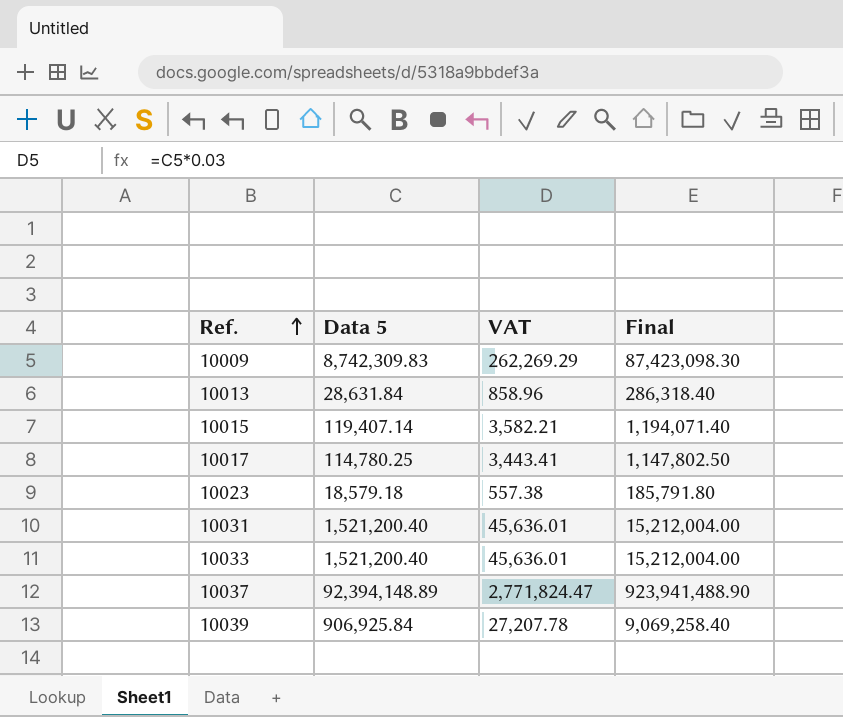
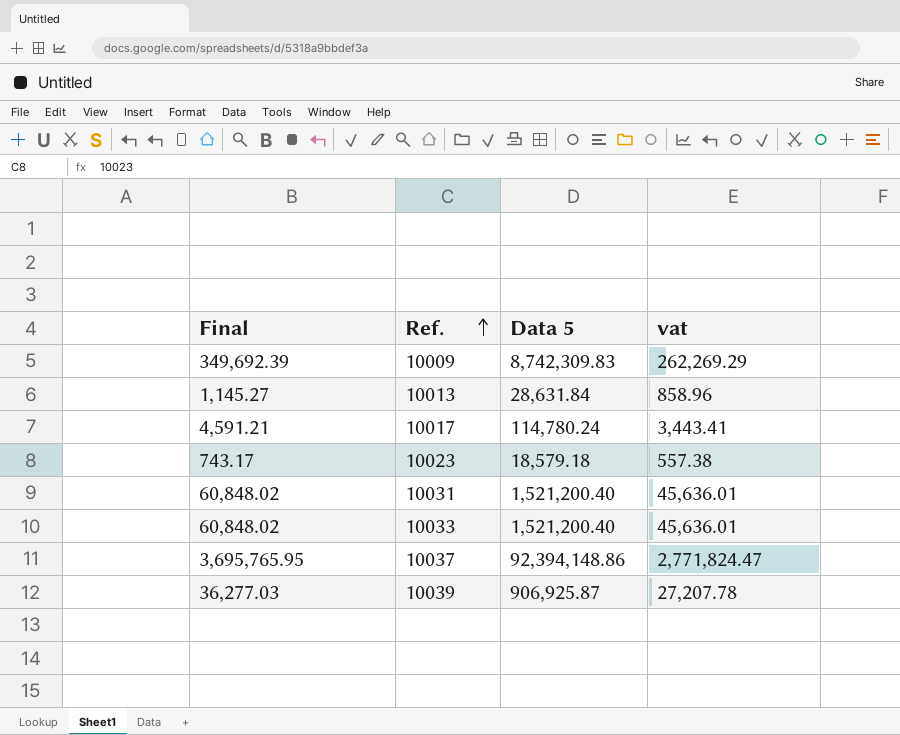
column Final | formula: [Data 5] * 10 -> [Data 5] * 0.04
column Final | position: 4 -> 1
column name: VAT -> vat
row 10015: 119,407.14 | 3,582.21 | 1,194,071.40 -> none
10017 | Data 5: 114,780.25 -> 114,780.24
10037 | Data 5: 92,394,148.89 -> 92,394,148.86
10039 | Data 5: 906,925.84 -> 906,925.87

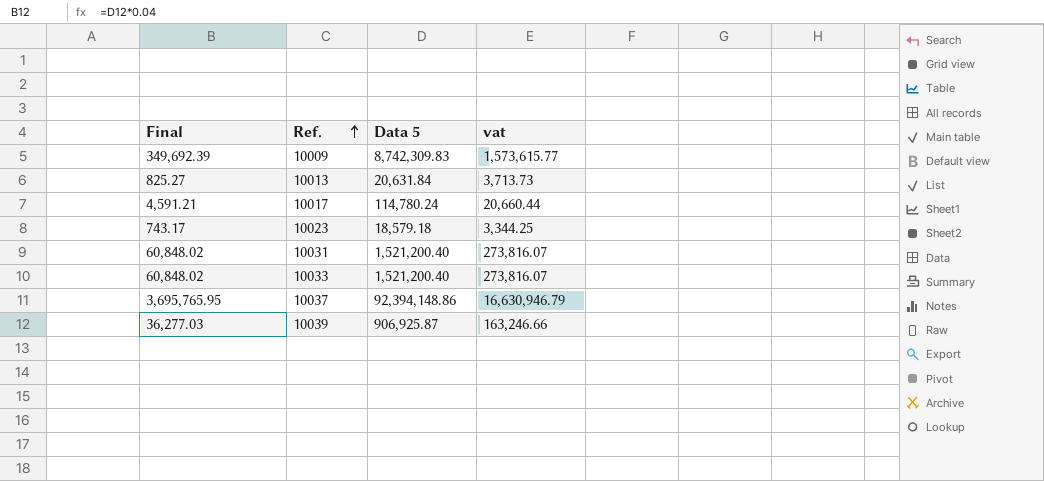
column vat | formula: [Data 5] * 0.03 -> [Data 5] * 0.18
10013 | Final: 1,145.27 -> 825.27
10013 | Data 5: 28,631.84 -> 20,631.84

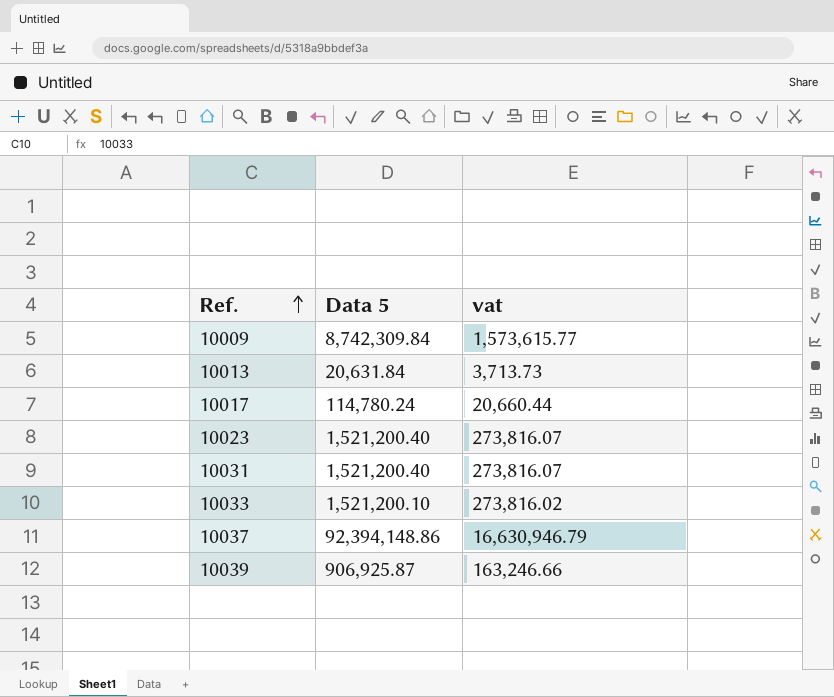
column Final | formula: [Data 5] * 0.04 -> none
10009 | Data 5: 8,742,309.83 -> 8,742,309.84
10023 | Data 5: 18,579.18 -> 1,521,200.40
10023 | vat: 3,344.25 -> 273,816.07
10033 | Data 5: 1,521,200.40 -> 1,521,200.10
10033 | vat: 273,816.07 -> 273,816.02

